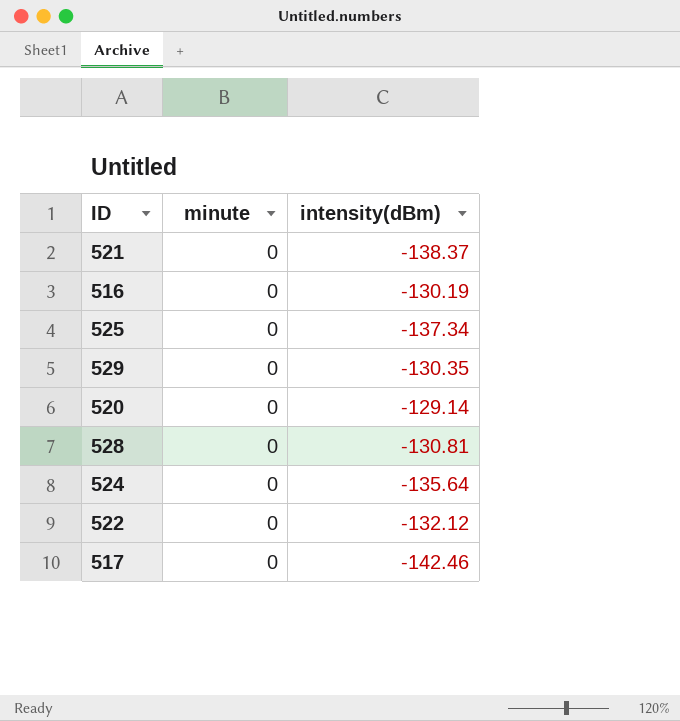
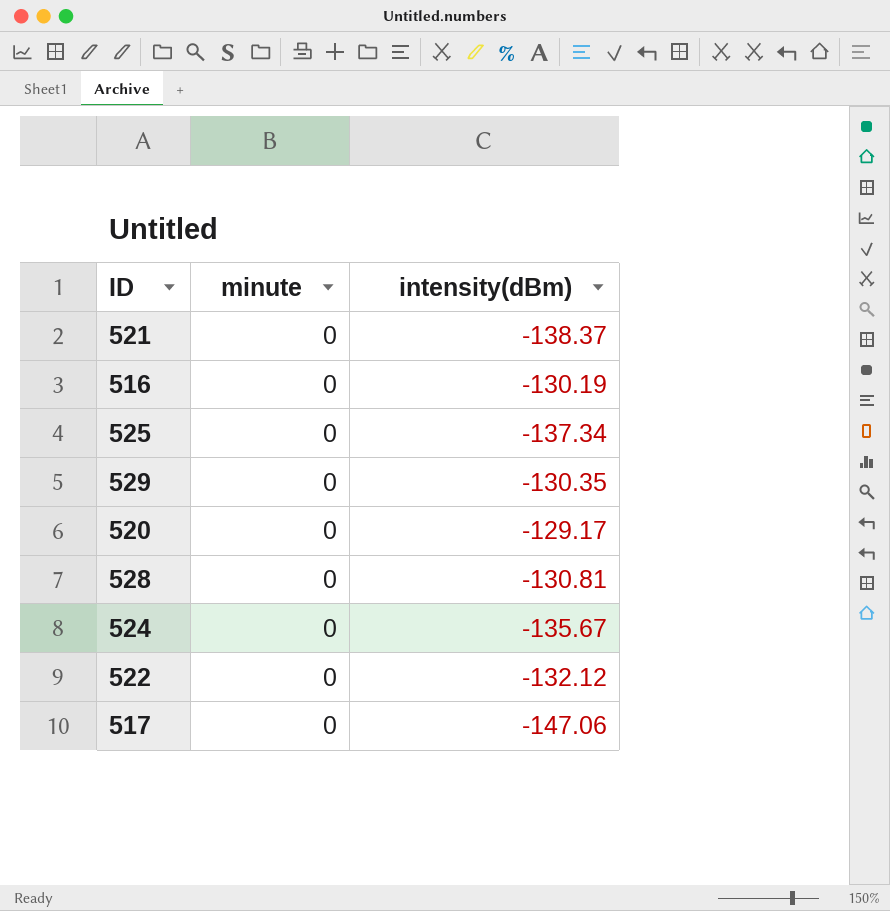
520 | intensity(dBm): -129.14 -> -129.17
524 | intensity(dBm): -135.64 -> -135.67
517 | intensity(dBm): -142.46 -> -147.06

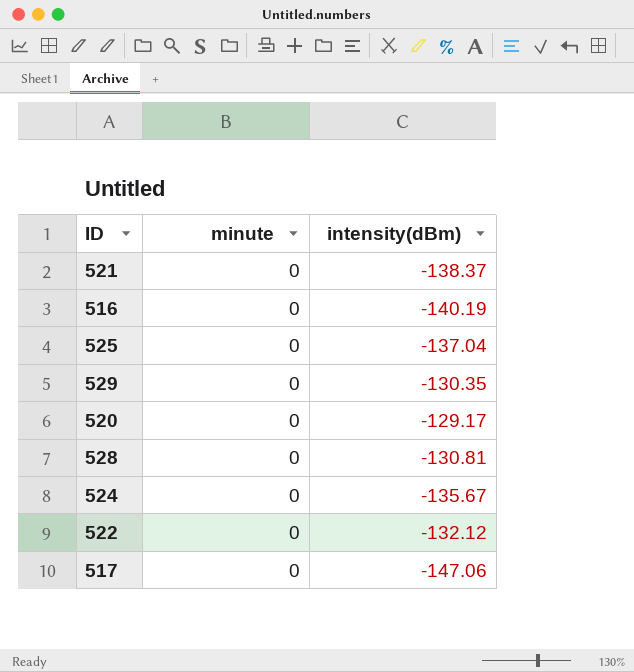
516 | intensity(dBm): -130.19 -> -140.19
525 | intensity(dBm): -137.34 -> -137.04

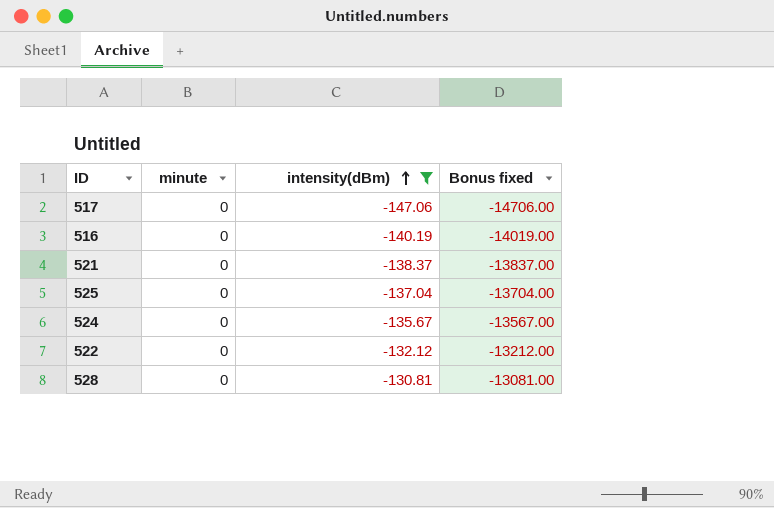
filter: none -> intensity(dBm) <= -130.81
row order: none -> intensity(dBm) ascending
column Bonus fixed | formula: none -> [intensity(dBm)] * 100

